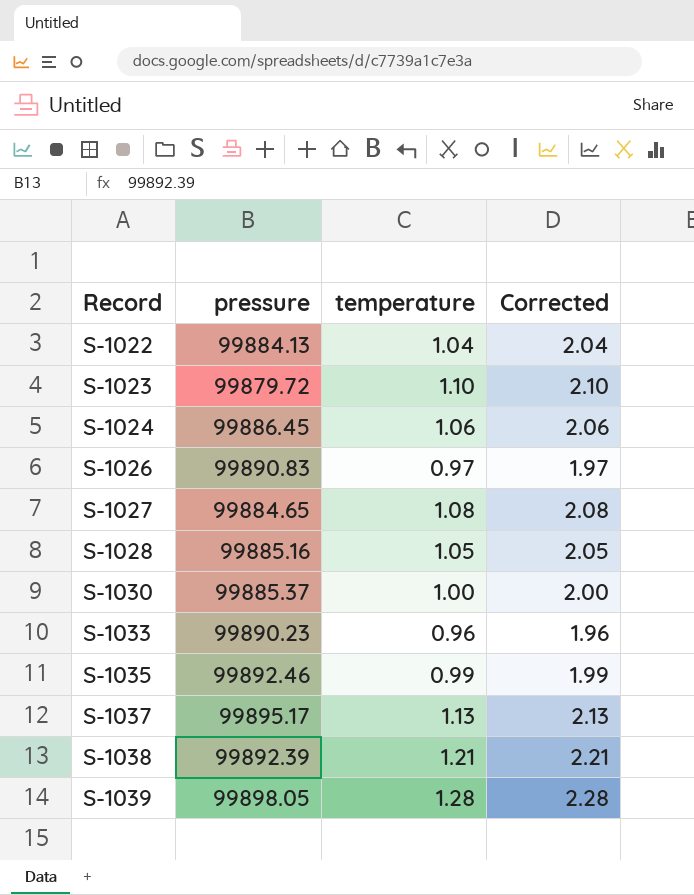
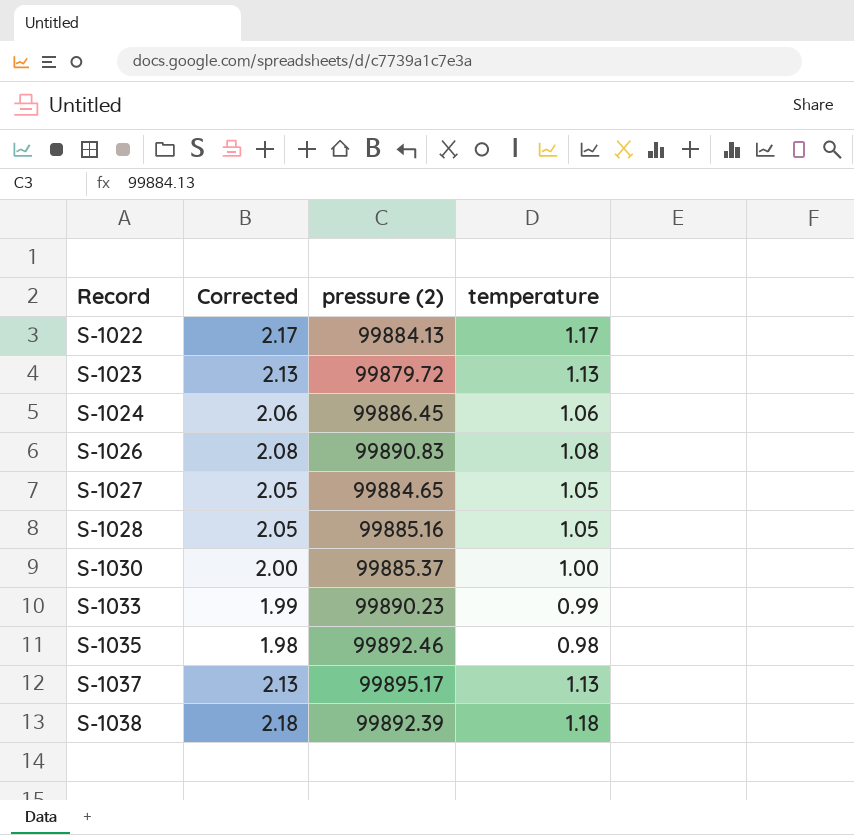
column Corrected | position: 4 -> 2
column name: pressure -> pressure (2)
row S-1039: 99898.05 | 1.28 | 2.28 -> none
S-1022 | Corrected: 2.04 -> 2.17
S-1022 | temperature: 1.04 -> 1.17
S-1023 | Corrected: 2.10 -> 2.13
S-1023 | temperature: 1.10 -> 1.13
S-1026 | Corrected: 1.97 -> 2.08
S-1026 | temperature: 0.97 -> 1.08
S-1027 | Corrected: 2.08 -> 2.05
S-1027 | temperature: 1.08 -> 1.05
S-1033 | Corrected: 1.96 -> 1.99
S-1033 | temperature: 0.96 -> 0.99
S-1035 | Corrected: 1.99 -> 1.98
S-1035 | temperature: 0.99 -> 0.98
S-1038 | Corrected: 2.21 -> 2.18
S-1038 | temperature: 1.21 -> 1.18

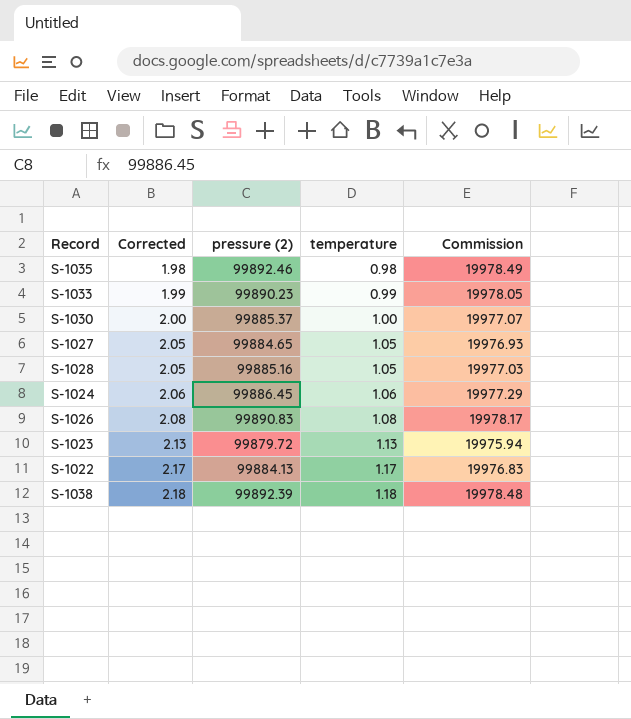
row order: Record ascending -> Corrected ascending
column Commission | formula: none -> [pressure (2)] * 0.2
row S-1037: 2.13 | 99895.17 | 1.13 -> none

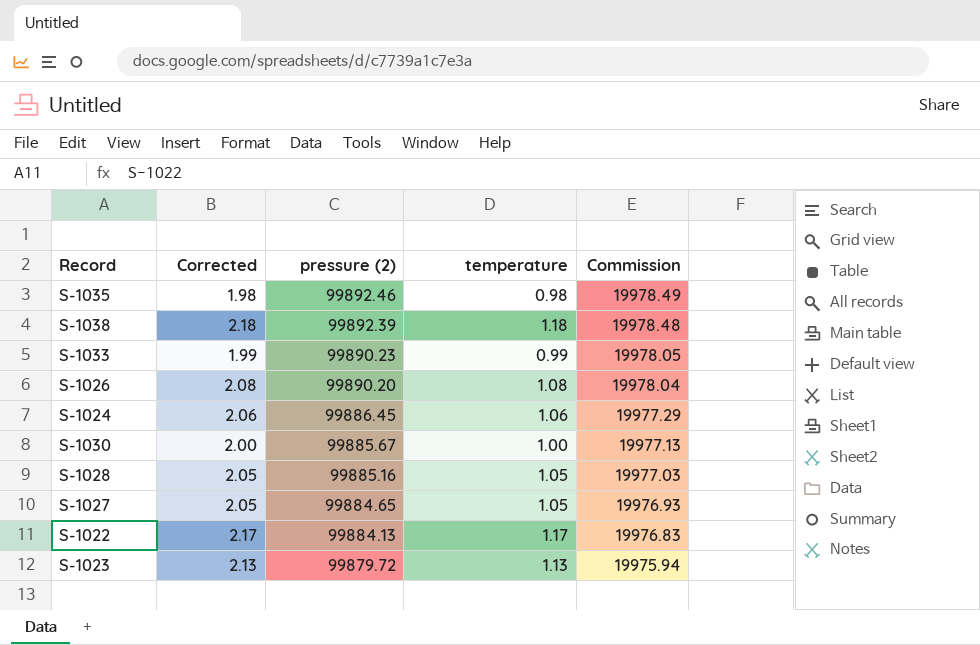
row order: Corrected ascending -> pressure (2) descending
S-1026 | pressure (2): 99890.83 -> 99890.20
S-1026 | Commission: 19978.17 -> 19978.04
S-1030 | pressure (2): 99885.37 -> 99885.67
S-1030 | Commission: 19977.07 -> 19977.13

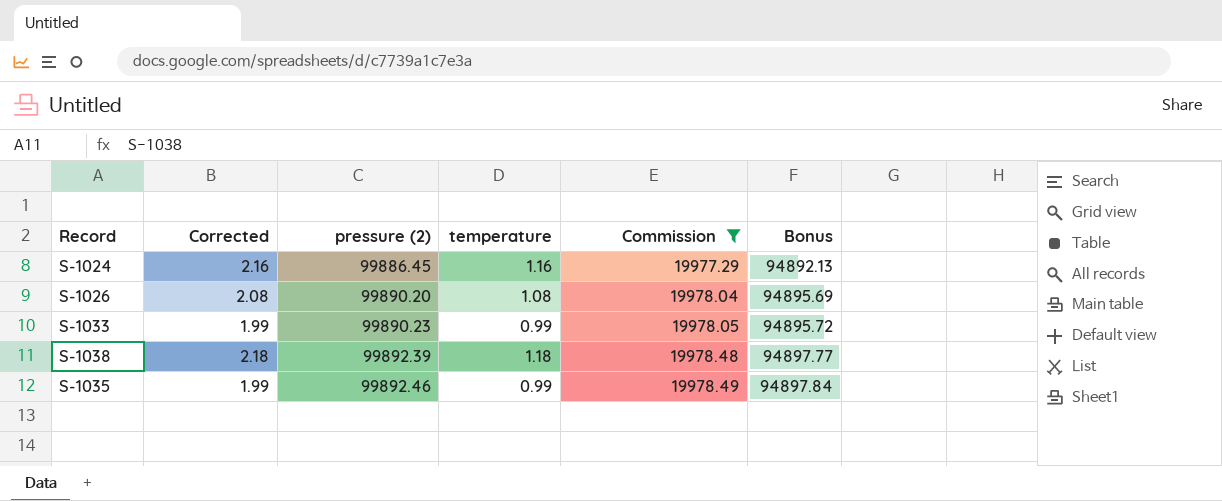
filter: none -> Commission >= 19977.29
row order: pressure (2) descending -> pressure (2) ascending
column Bonus | formula: none -> [pressure (2)] * 0.95
S-1024 | Corrected: 2.06 -> 2.16
S-1024 | temperature: 1.06 -> 1.16
S-1035 | Corrected: 1.98 -> 1.99
S-1035 | temperature: 0.98 -> 0.99

